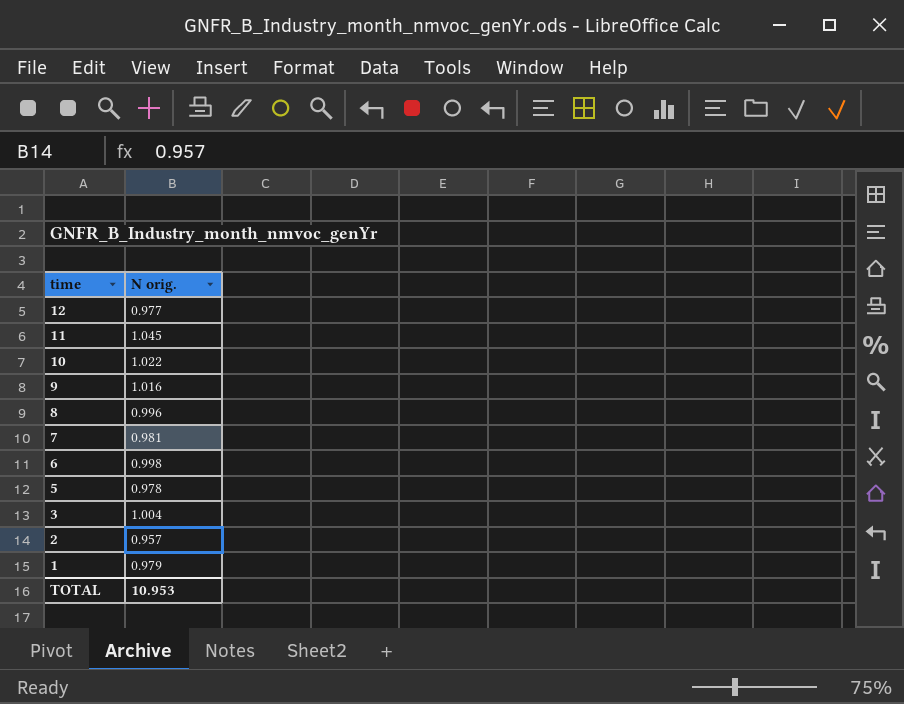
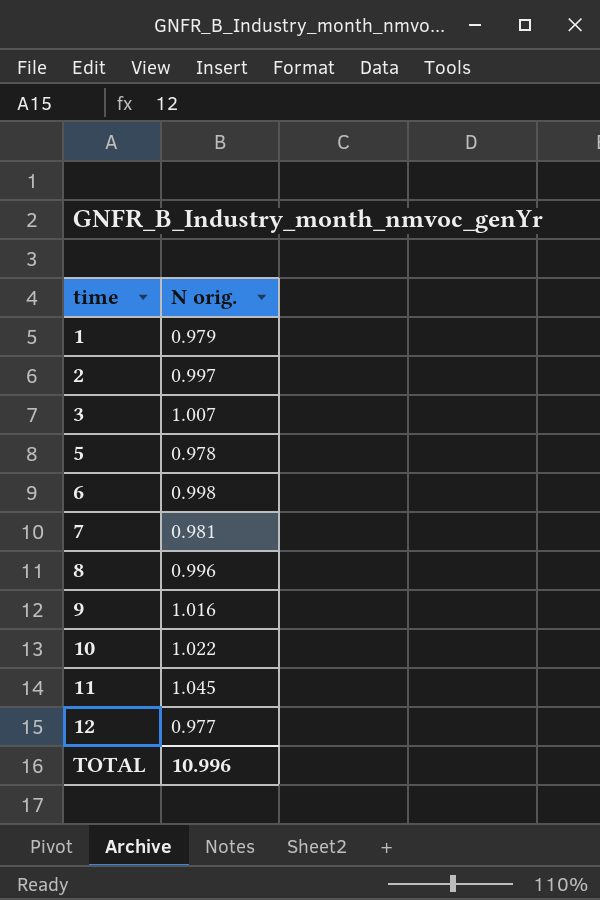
row order: time descending -> time ascending
2 | N orig.: 0.957 -> 0.997
3 | N orig.: 1.004 -> 1.007
TOTAL | N orig.: 10.953 -> 10.996

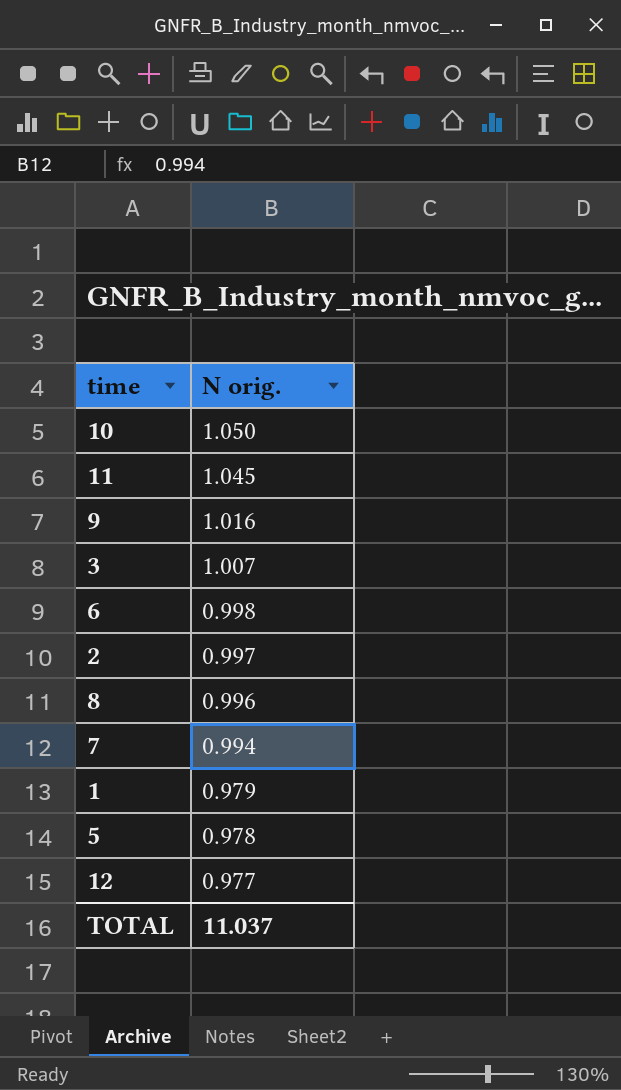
row order: time ascending -> N orig. descending
10 | N orig.: 1.022 -> 1.050
7 | N orig.: 0.981 -> 0.994
TOTAL | N orig.: 10.996 -> 11.037

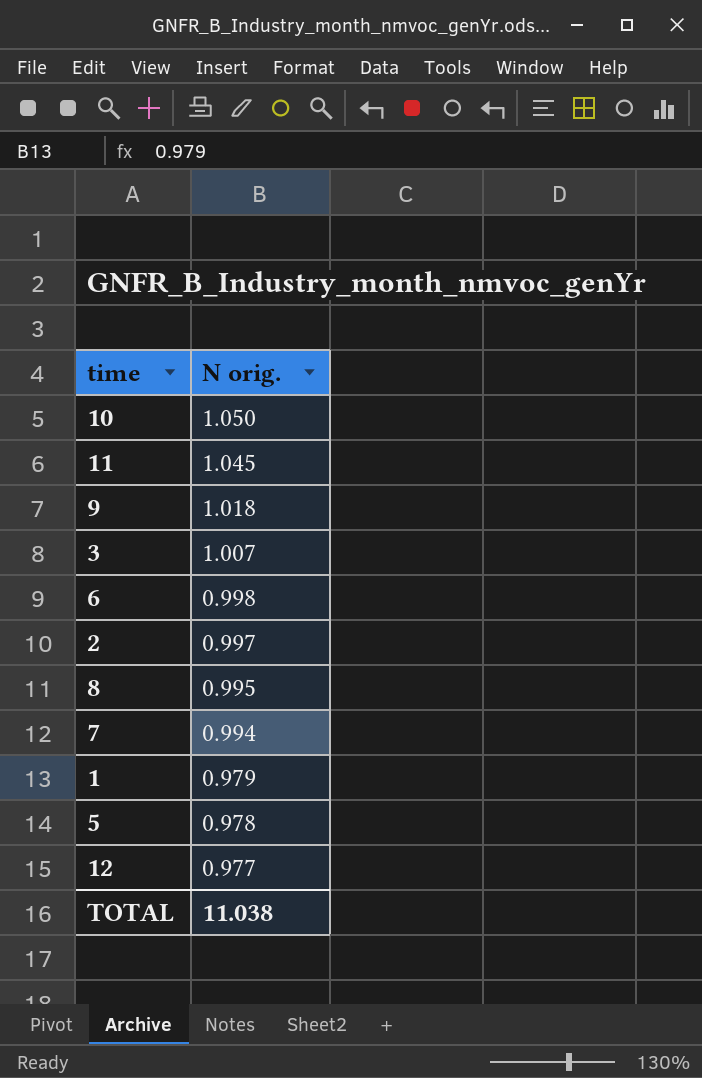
9 | N orig.: 1.016 -> 1.018
8 | N orig.: 0.996 -> 0.995
TOTAL | N orig.: 11.037 -> 11.038

